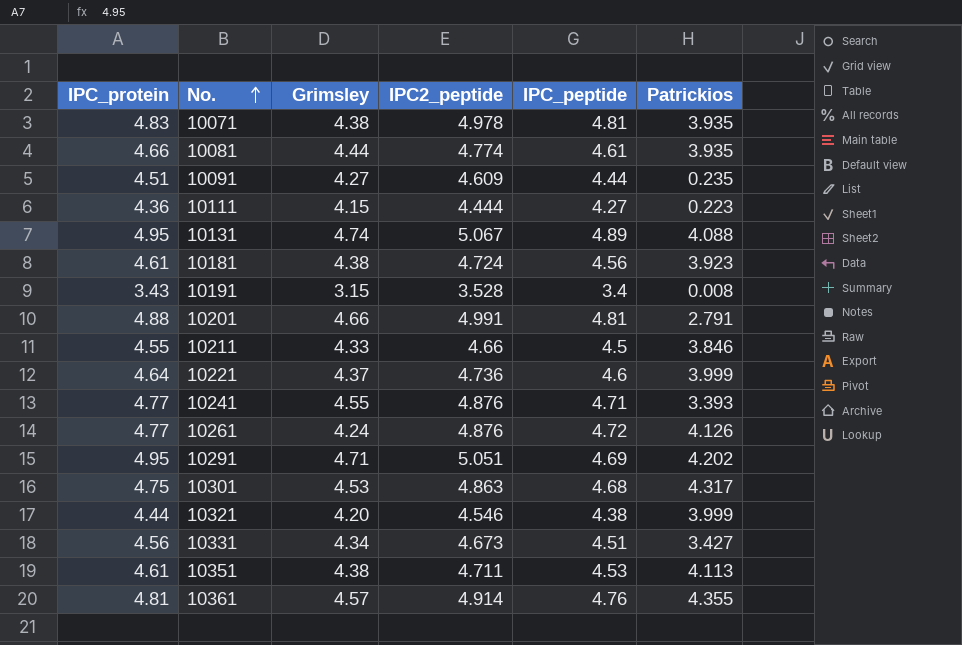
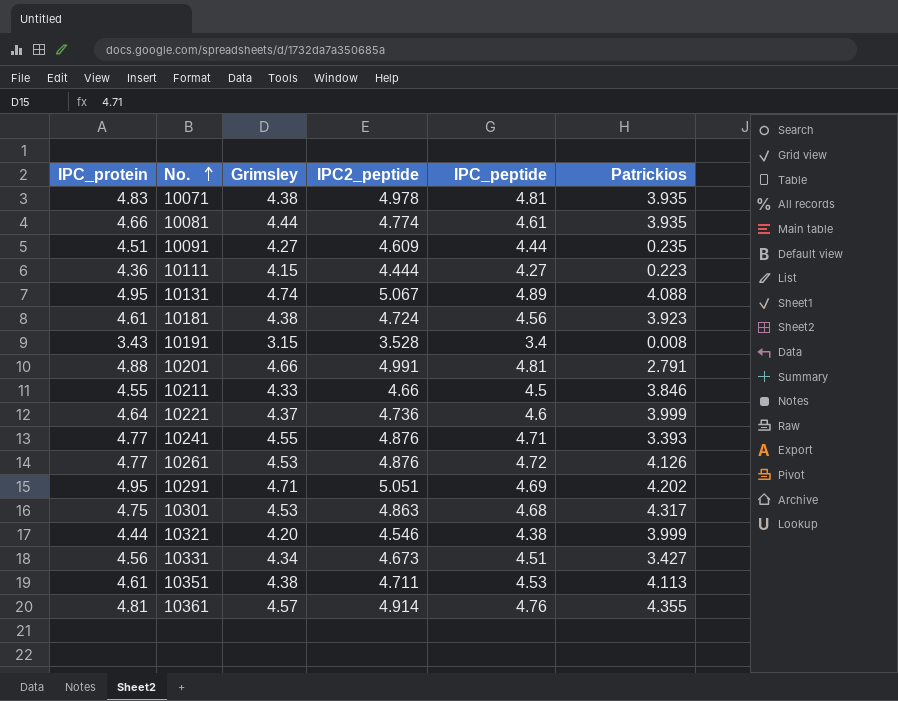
10261 | Grimsley: 4.24 -> 4.53

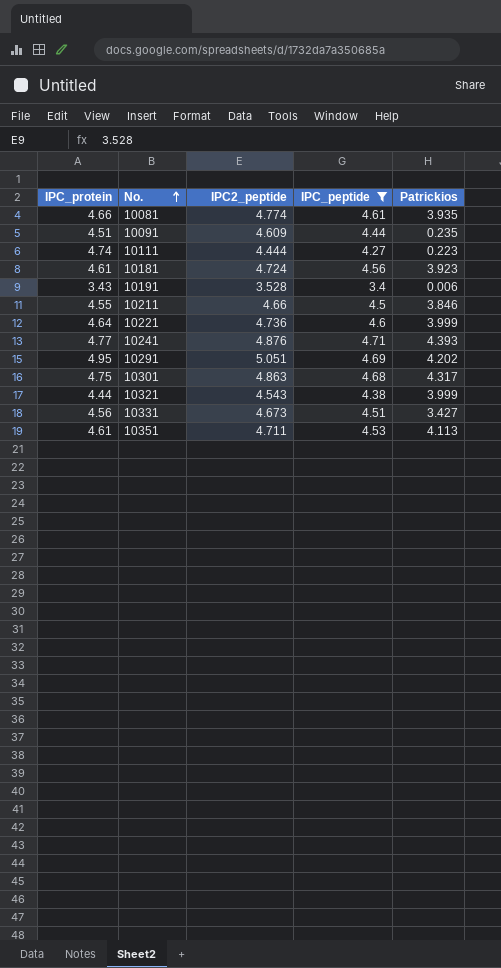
filter: none -> IPC_peptide <= 4.71
column Grimsley | position: 3 -> none
10111 | IPC_protein: 4.36 -> 4.74
10191 | Patrickios: 0.008 -> 0.006
10241 | Patrickios: 3.393 -> 4.393
10321 | IPC2_peptide: 4.546 -> 4.543

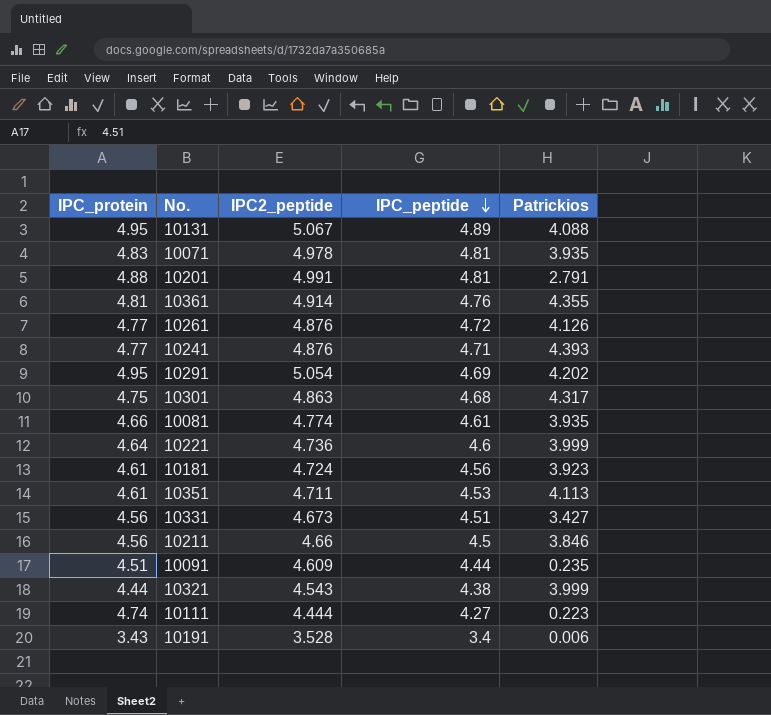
filter: IPC_peptide <= 4.71 -> none
row order: No. ascending -> IPC_peptide descending
10291 | IPC2_peptide: 5.051 -> 5.054
10211 | IPC_protein: 4.55 -> 4.56

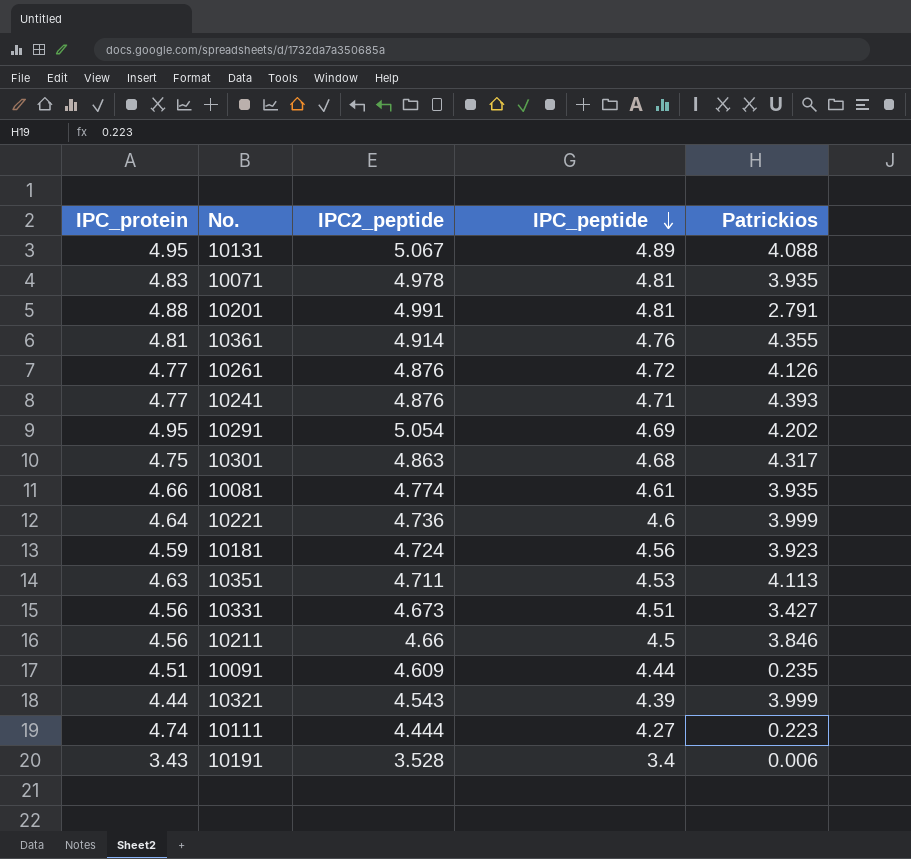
10181 | IPC_protein: 4.61 -> 4.59
10351 | IPC_protein: 4.61 -> 4.63
10321 | IPC_peptide: 4.38 -> 4.39

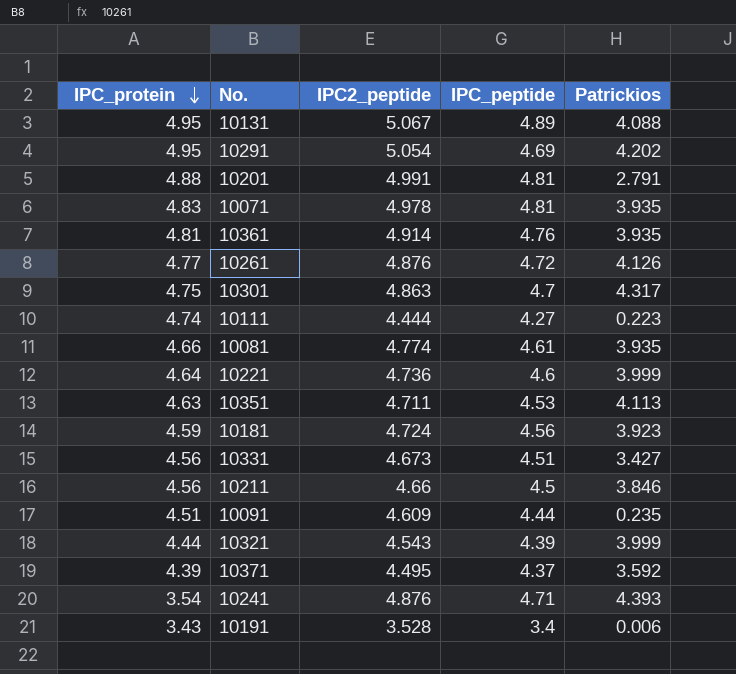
row order: IPC_peptide descending -> IPC_protein descending
10361 | Patrickios: 4.355 -> 3.935
10301 | IPC_peptide: 4.68 -> 4.7
row 10371: none -> 4.39 | 4.495 | 4.37 | 3.592
10241 | IPC_protein: 4.77 -> 3.54

